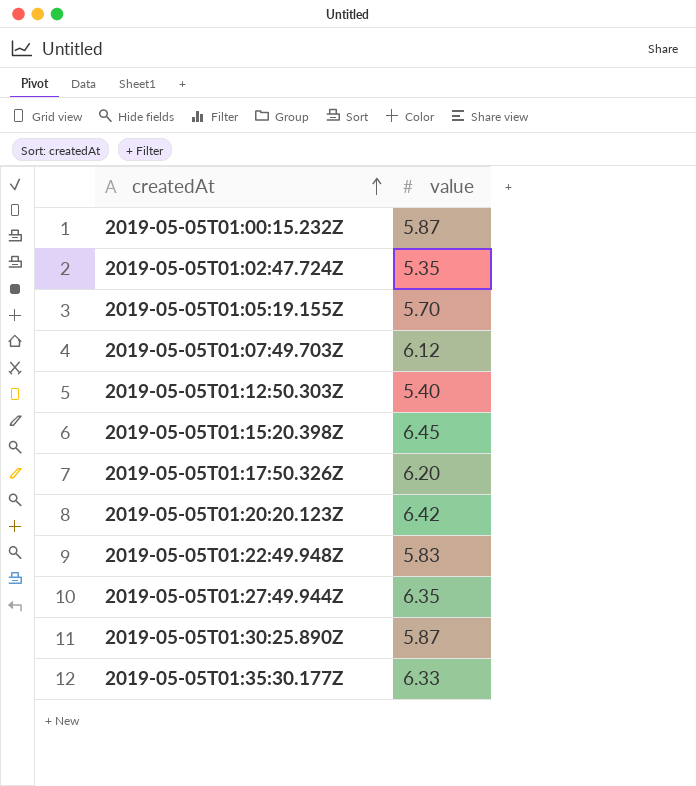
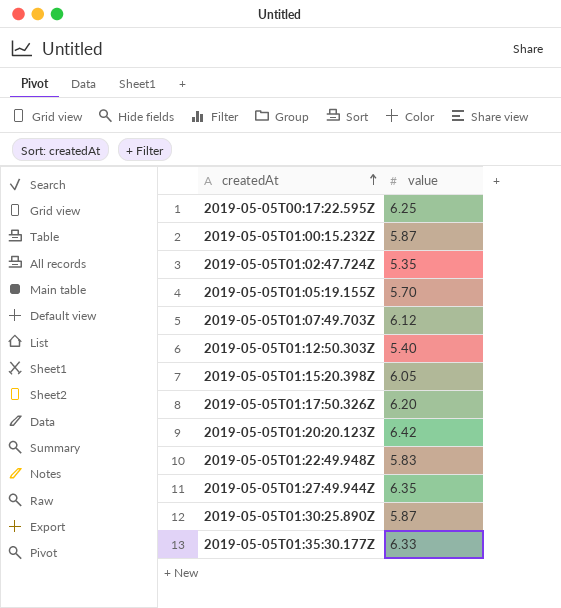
row 2019-05-05T00:17:22.595Z: none -> 6.25
2019-05-05T01:15:20.398Z | value: 6.45 -> 6.05

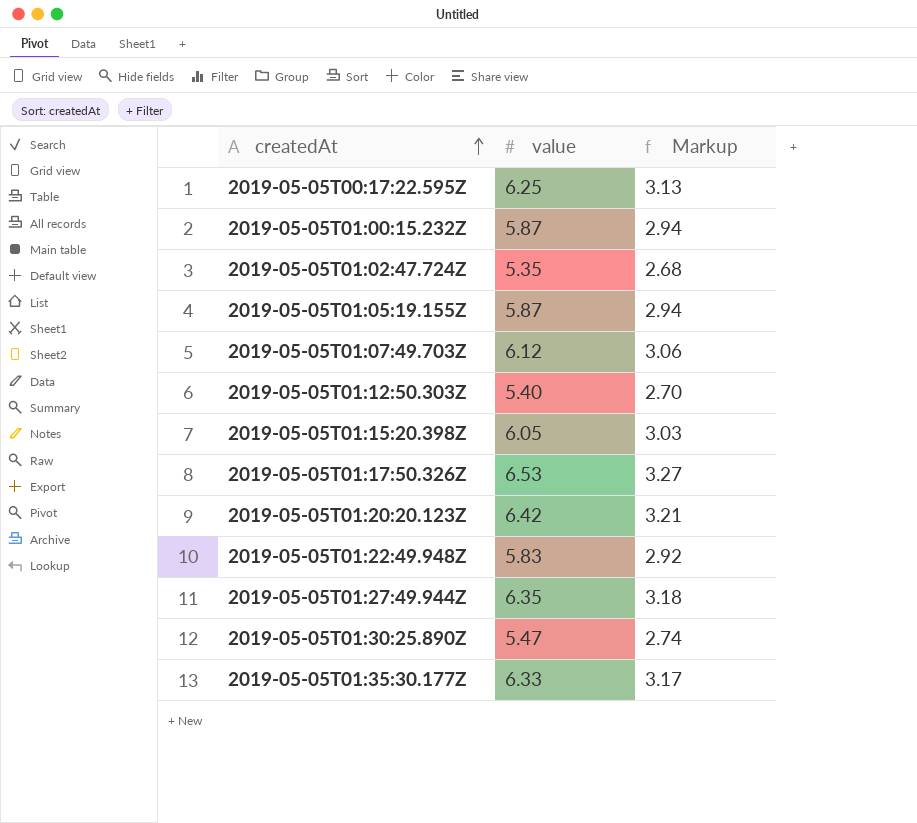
column Markup | formula: none -> [value] * 0.5
2019-05-05T01:05:19.155Z | value: 5.70 -> 5.87
2019-05-05T01:17:50.326Z | value: 6.20 -> 6.53
2019-05-05T01:30:25.890Z | value: 5.87 -> 5.47

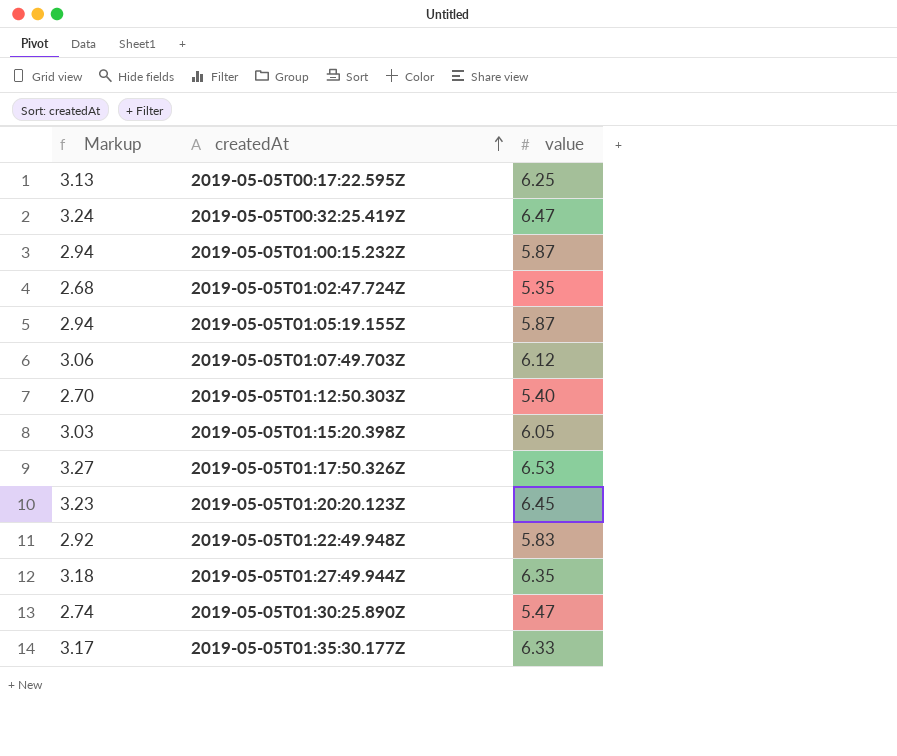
column Markup | position: 3 -> 1
row 2019-05-05T00:32:25.419Z: none -> 3.24 | 6.47
2019-05-05T01:20:20.123Z | Markup: 3.21 -> 3.23
2019-05-05T01:20:20.123Z | value: 6.42 -> 6.45

